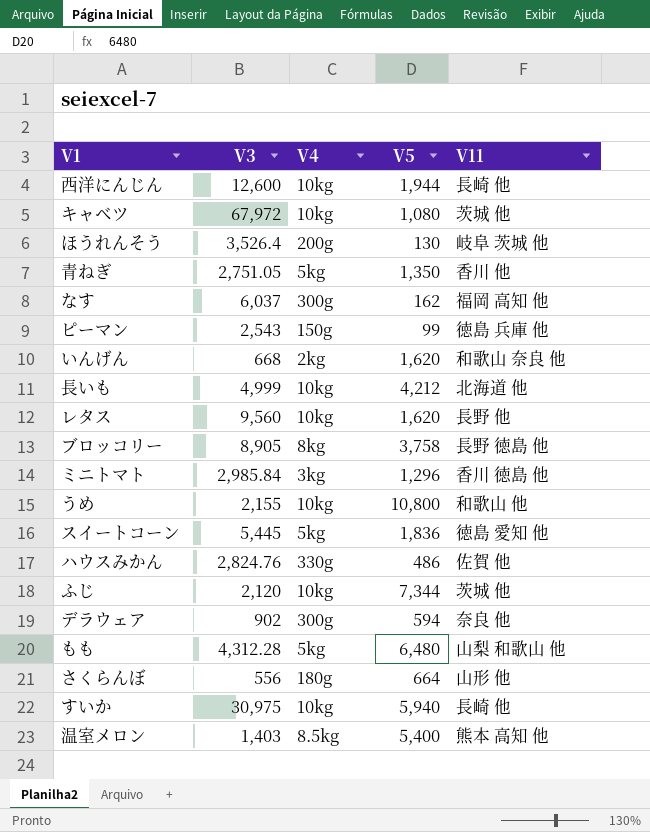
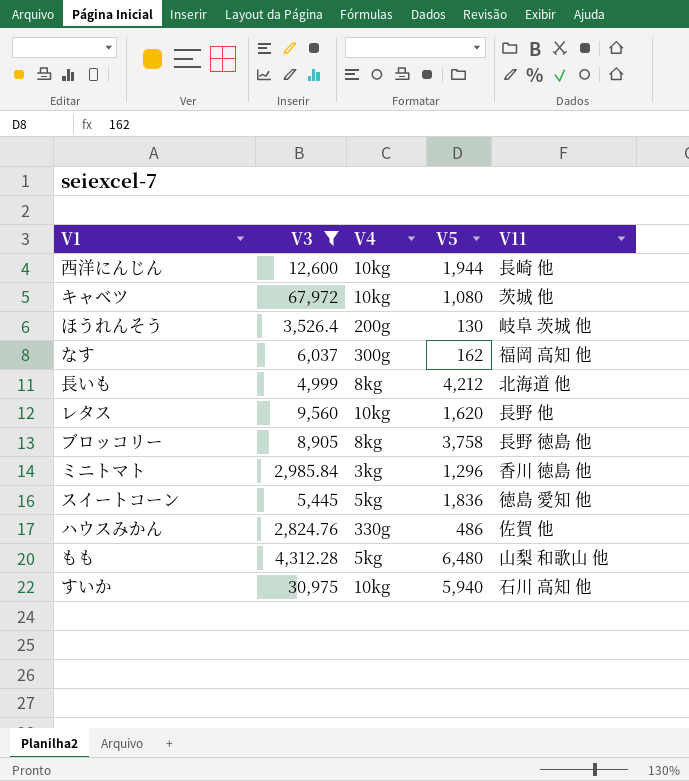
filter: none -> V3 >= 2,824.76
長いも | V4: 10kg -> 8kg
すいか | V11: 長崎 他 -> 石川 高知 他

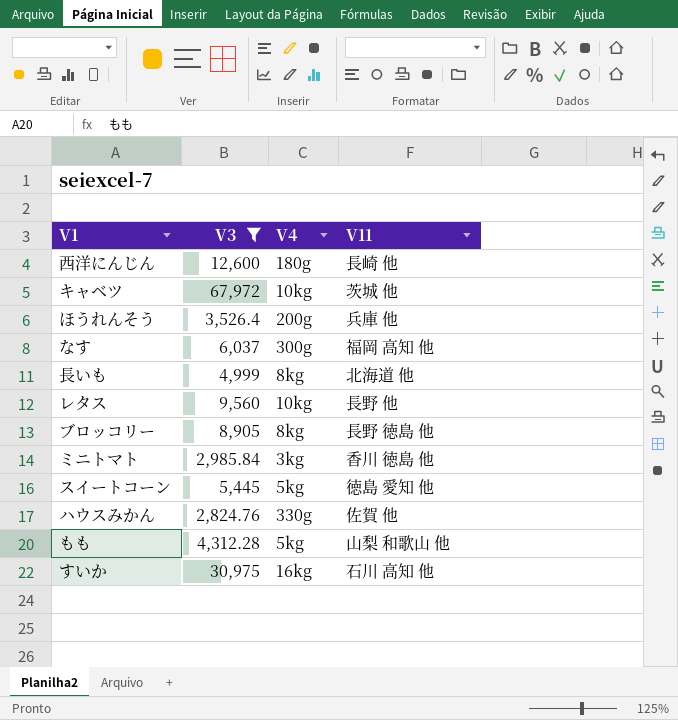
column V5 | position: 4 -> none
西洋にんじん | V4: 10kg -> 180g
ほうれんそう | V11: 岐阜 茨城 他 -> 兵庫 他
すいか | V4: 10kg -> 16kg

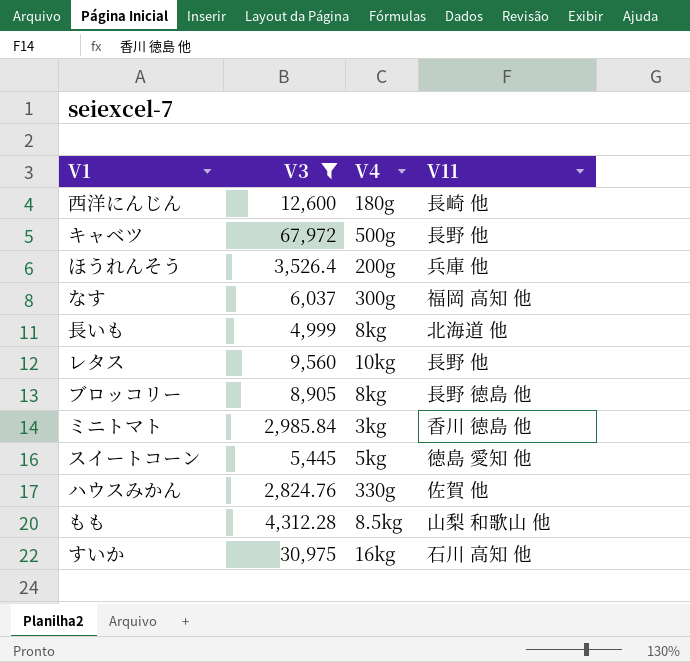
キャベツ | V4: 10kg -> 500g
キャベツ | V11: 茨城 他 -> 長野 他
もも | V4: 5kg -> 8.5kg

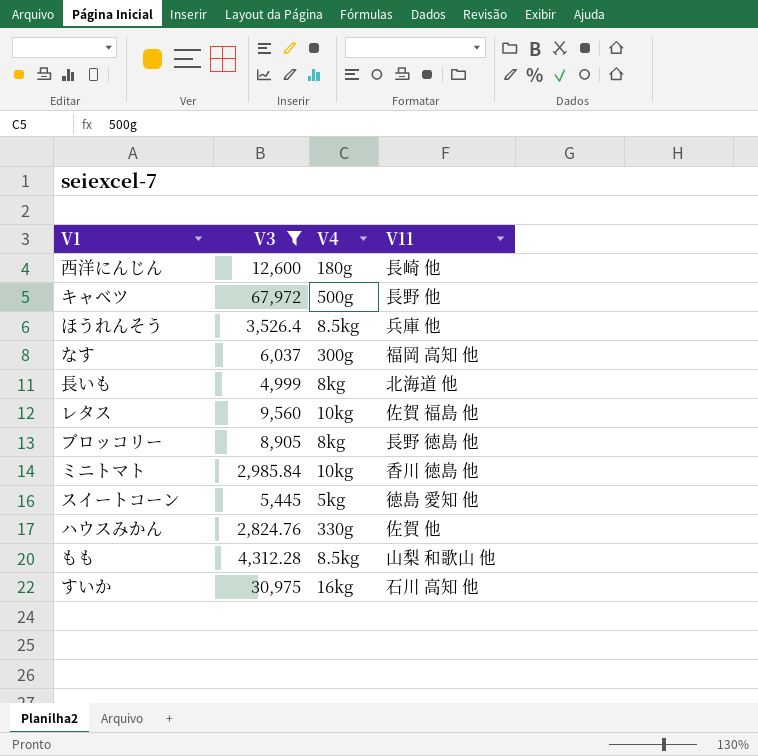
ほうれんそう | V4: 200g -> 8.5kg
レタス | V11: 長野 他 -> 佐賀 福島 他
ミニトマト | V4: 3kg -> 10kg

